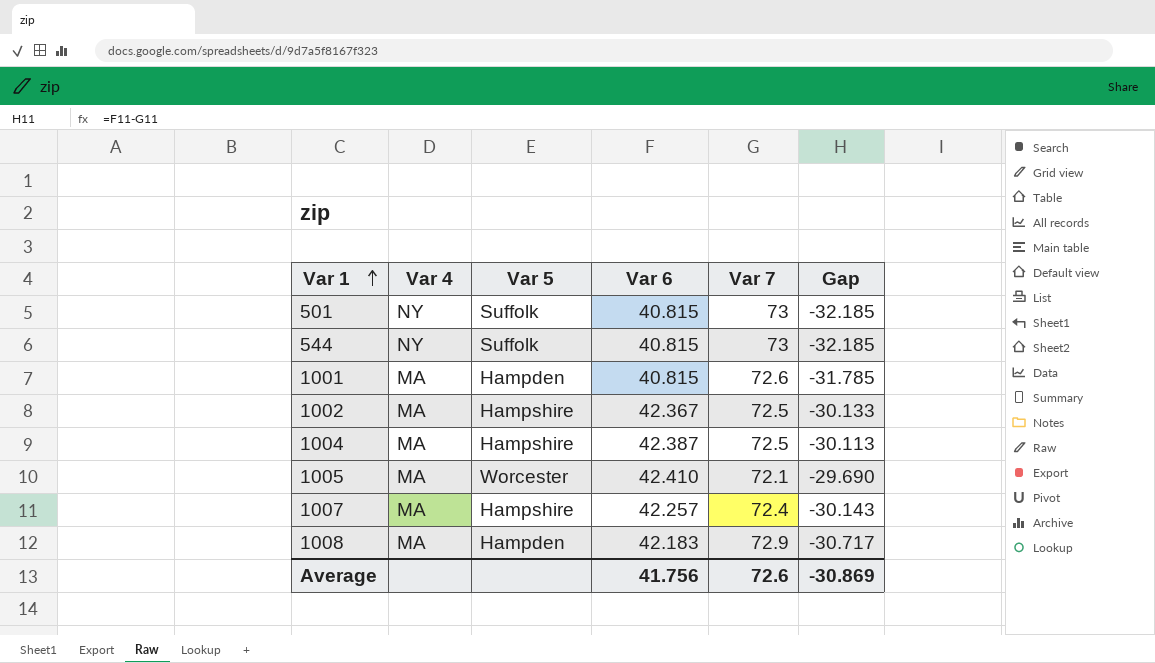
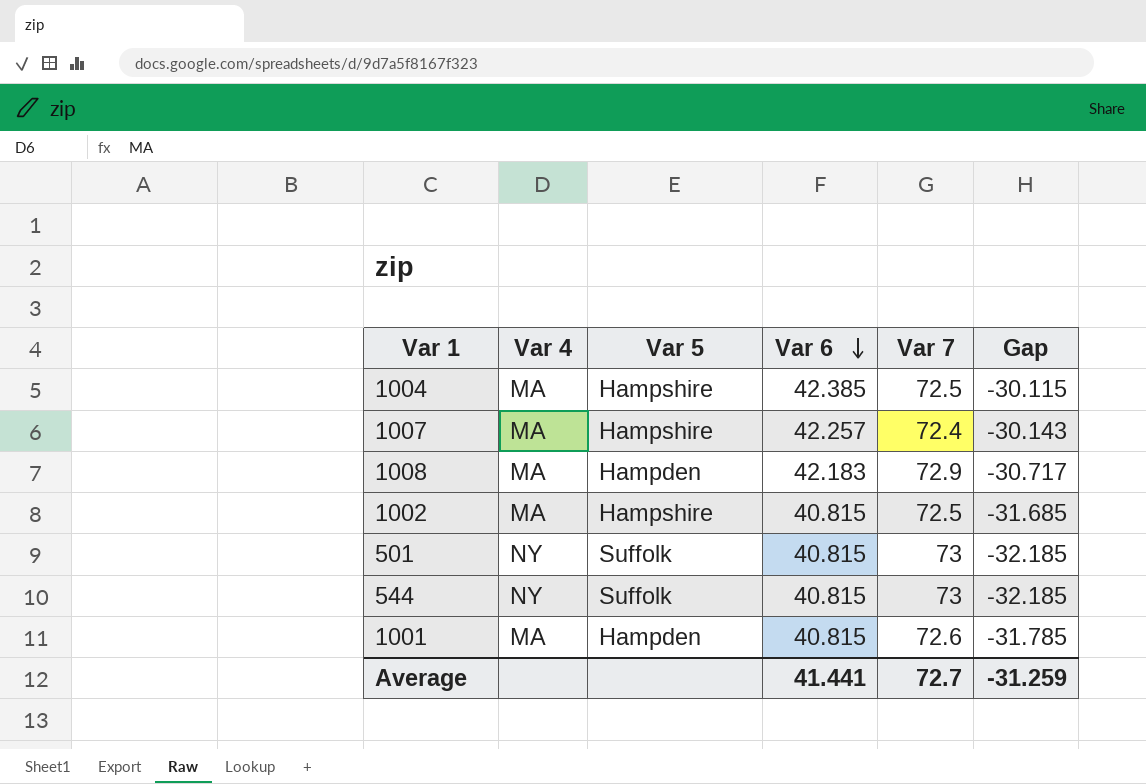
row order: Var 1 ascending -> Var 6 descending
row 1005: MA | Worcester | 42.410 | 72.1 | -29.690 -> none
1004 | Var 6: 42.387 -> 42.385
1004 | Gap: -30.113 -> -30.115
1002 | Var 6: 42.367 -> 40.815
1002 | Gap: -30.133 -> -31.685
Average | Var 6: 41.756 -> 41.441
Average | Var 7: 72.6 -> 72.7
Average | Gap: -30.869 -> -31.259

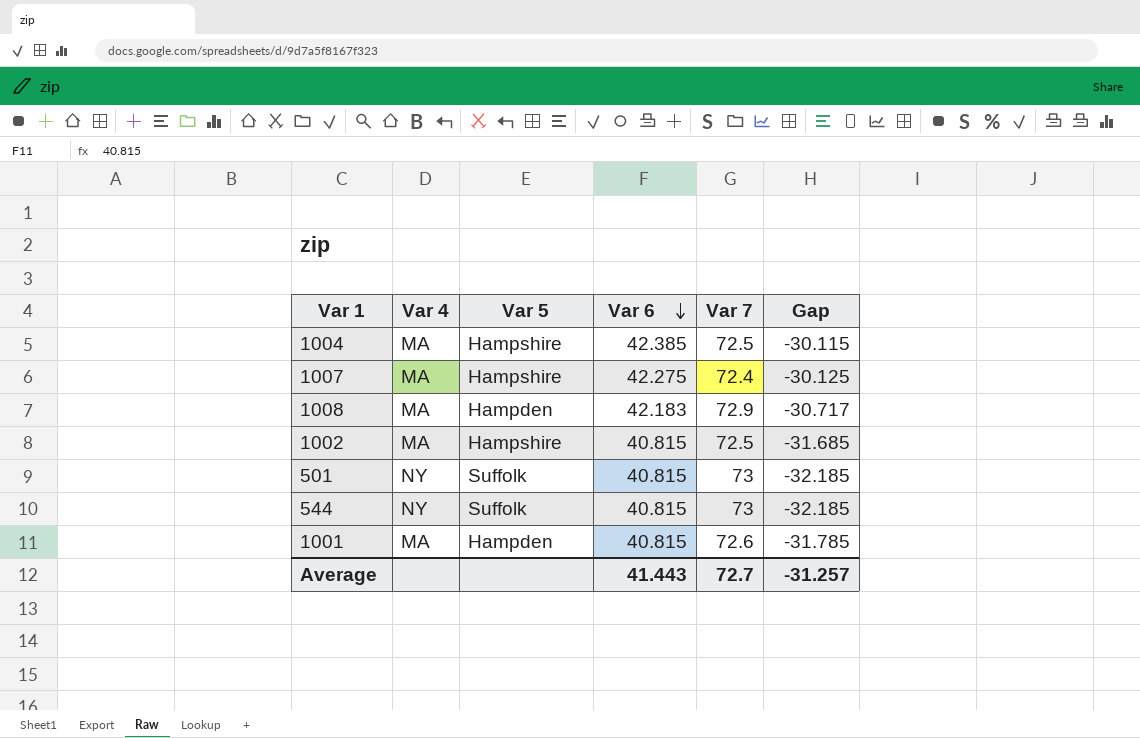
1007 | Var 6: 42.257 -> 42.275
1007 | Gap: -30.143 -> -30.125
Average | Var 6: 41.441 -> 41.443
Average | Gap: -31.259 -> -31.257

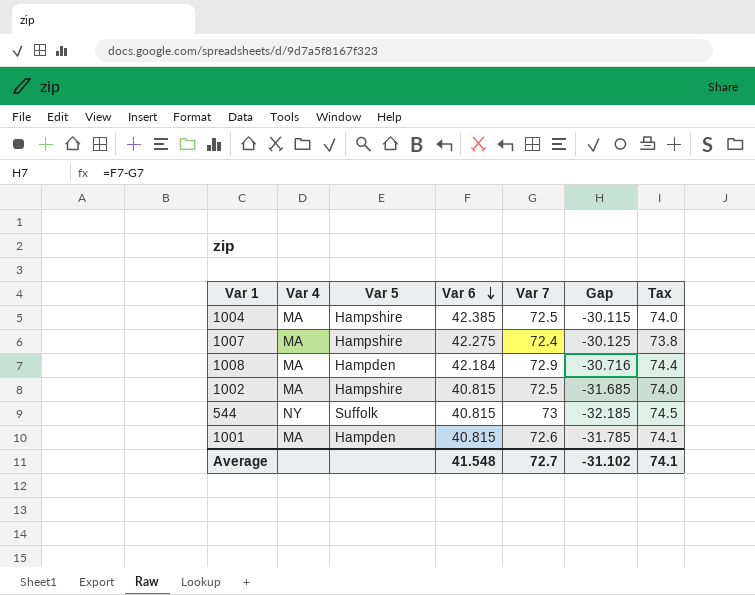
column Tax | formula: none -> [Var 7] * 1.02
row 501: NY | Suffolk | 40.815 | 73 | -32.185 -> none
1008 | Var 6: 42.183 -> 42.184
1008 | Gap: -30.717 -> -30.716
Average | Var 6: 41.443 -> 41.548
Average | Gap: -31.257 -> -31.102

